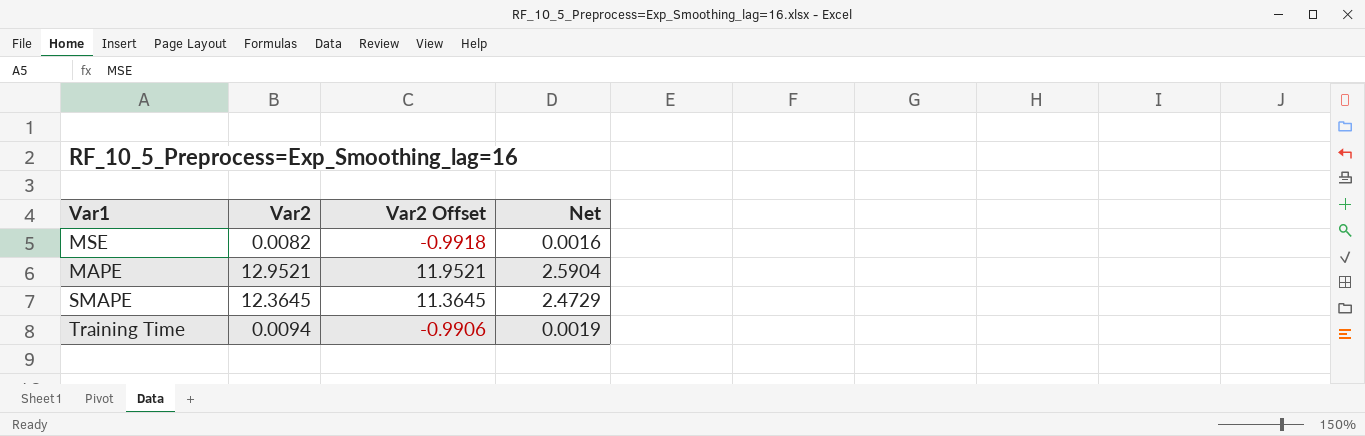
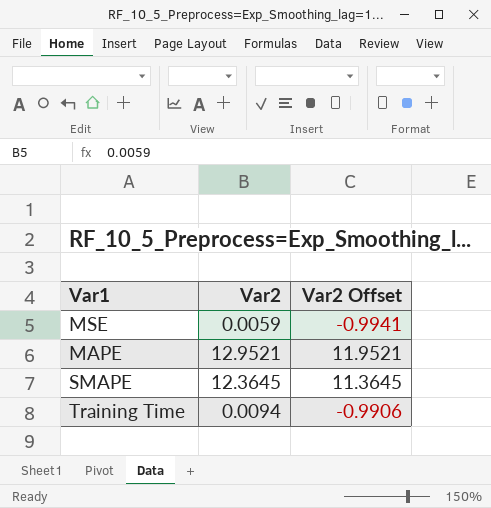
column Net | formula: [Var2] * 0.2 -> none
MSE | Var2: 0.0082 -> 0.0059
MSE | Var2 Offset: -0.9918 -> -0.9941

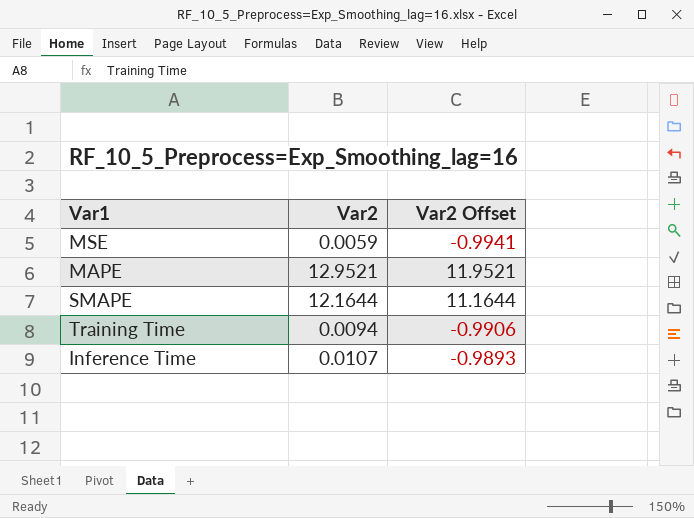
SMAPE | Var2: 12.3645 -> 12.1644
SMAPE | Var2 Offset: 11.3645 -> 11.1644
row Inference Time: none -> 0.0107 | -0.9893

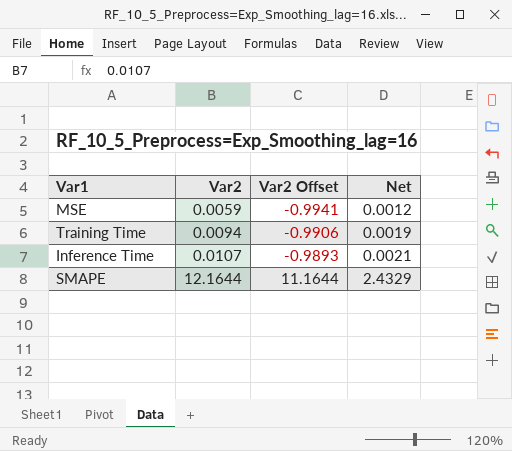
row order: none -> Var2 ascending
column Net | formula: none -> [Var2] * 0.2
row MAPE: 12.9521 | 11.9521 -> none

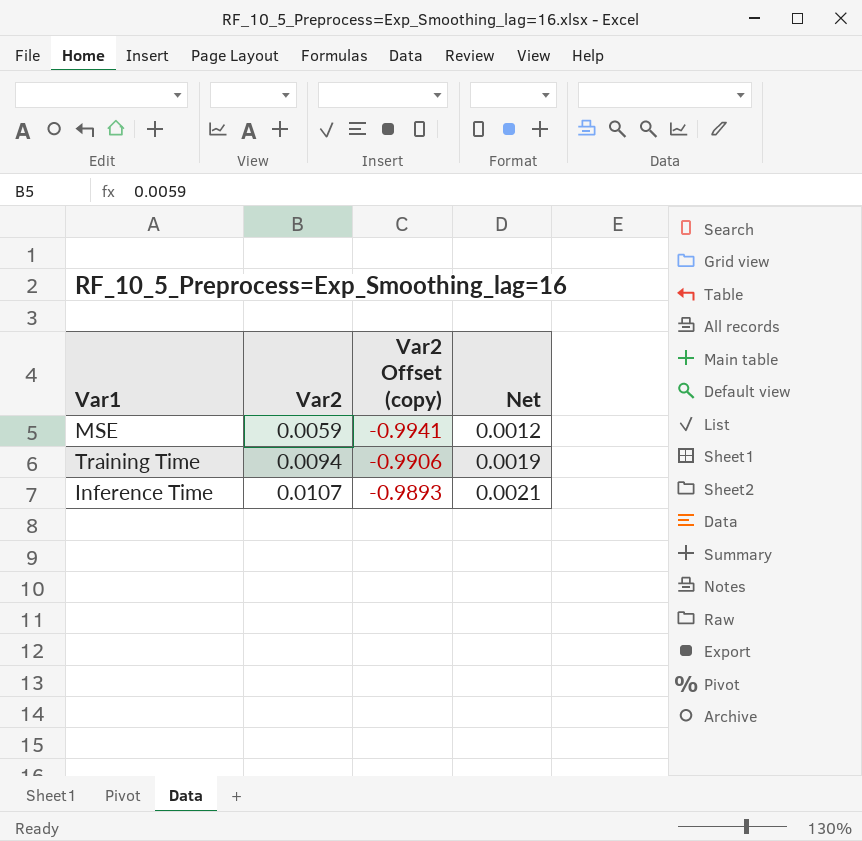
column name: Var2 Offset -> Var2 Offset (copy)
row SMAPE: 12.1644 | 11.1644 | 2.4329 -> none

